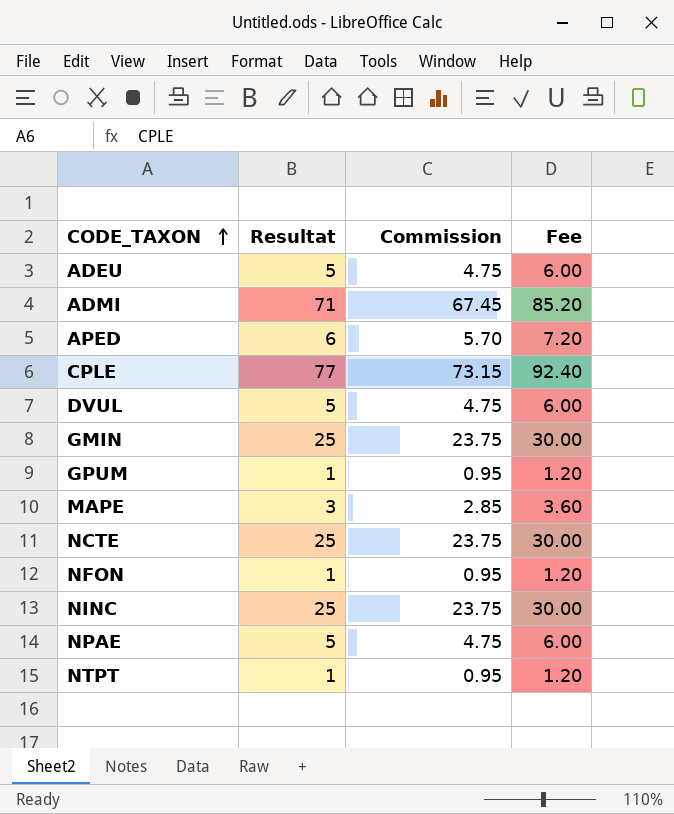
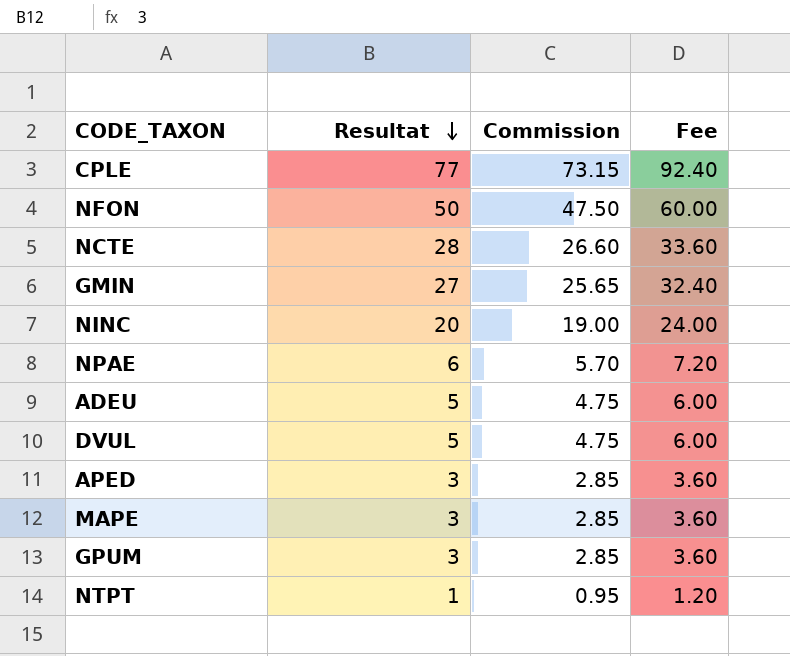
row order: CODE_TAXON ascending -> Resultat descending
row ADMI: 71 | 67.45 | 85.20 -> none
NFON | Resultat: 1 -> 50
NFON | Commission: 0.95 -> 47.50
NFON | Fee: 1.20 -> 60.00
NCTE | Resultat: 25 -> 28
NCTE | Commission: 23.75 -> 26.60
NCTE | Fee: 30.00 -> 33.60
GMIN | Resultat: 25 -> 27
GMIN | Commission: 23.75 -> 25.65
GMIN | Fee: 30.00 -> 32.40
NINC | Resultat: 25 -> 20
NINC | Commission: 23.75 -> 19.00
NINC | Fee: 30.00 -> 24.00
NPAE | Resultat: 5 -> 6
NPAE | Commission: 4.75 -> 5.70
NPAE | Fee: 6.00 -> 7.20
APED | Resultat: 6 -> 3
APED | Commission: 5.70 -> 2.85
APED | Fee: 7.20 -> 3.60
GPUM | Resultat: 1 -> 3
GPUM | Commission: 0.95 -> 2.85
GPUM | Fee: 1.20 -> 3.60

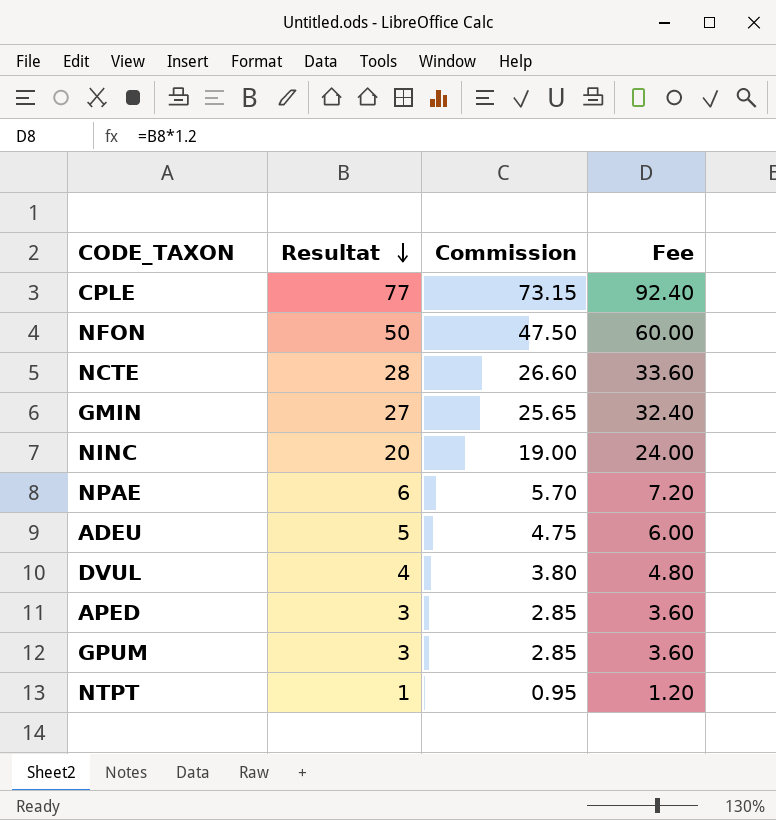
row MAPE: 3 | 2.85 | 3.60 -> none
DVUL | Resultat: 5 -> 4
DVUL | Commission: 4.75 -> 3.80
DVUL | Fee: 6.00 -> 4.80

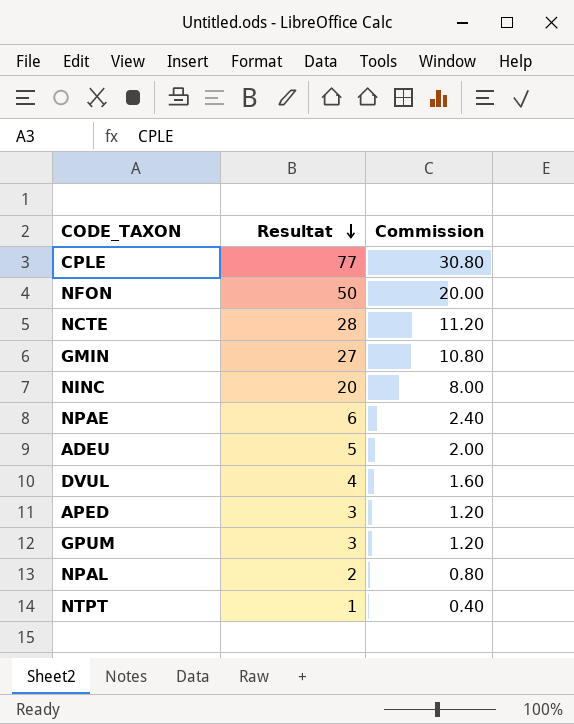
column Fee | formula: [Resultat] * 1.2 -> none
column Commission | formula: [Resultat] * 0.95 -> [Resultat] * 0.4
row NPAL: none -> 2 | 0.80

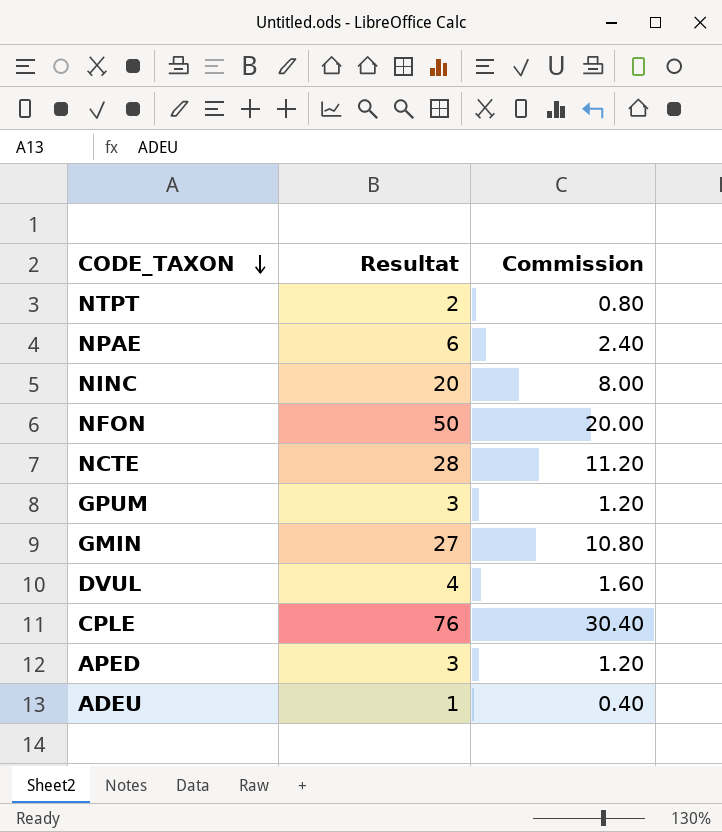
row order: Resultat descending -> CODE_TAXON descending
row NPAL: 2 | 0.80 -> none
NTPT | Resultat: 1 -> 2
NTPT | Commission: 0.40 -> 0.80
CPLE | Resultat: 77 -> 76
CPLE | Commission: 30.80 -> 30.40
ADEU | Resultat: 5 -> 1
ADEU | Commission: 2.00 -> 0.40

